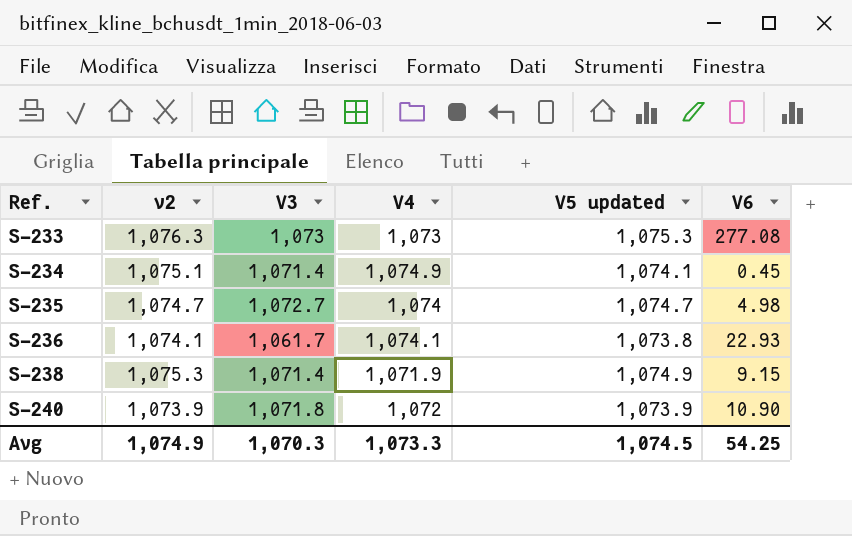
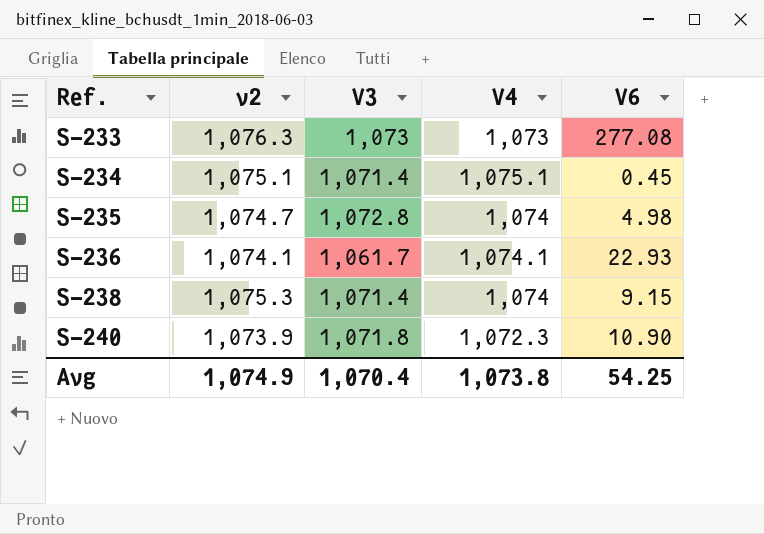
column V5 updated | position: 5 -> none
S-234 | V4: 1,074.9 -> 1,075.1
S-235 | V3: 1,072.7 -> 1,072.8
S-238 | V4: 1,071.9 -> 1,074
S-240 | V4: 1,072 -> 1,072.3
Avg | V3: 1,070.3 -> 1,070.4
Avg | V4: 1,073.3 -> 1,073.8

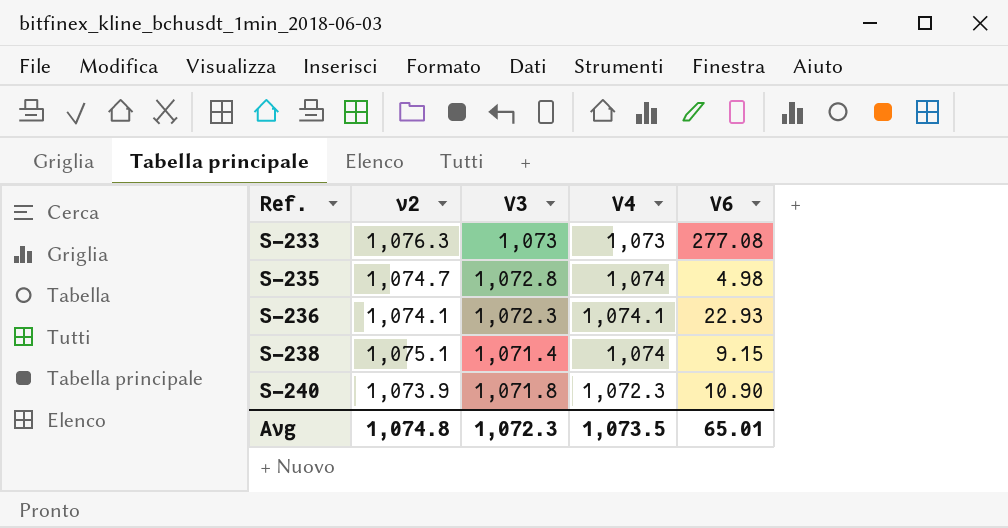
row S-234: 1,075.1 | 1,071.4 | 1,075.1 | 0.45 -> none
S-236 | V3: 1,061.7 -> 1,072.3
S-238 | v2: 1,075.3 -> 1,075.1
Avg | v2: 1,074.9 -> 1,074.8
Avg | V3: 1,070.4 -> 1,072.3
Avg | V4: 1,073.8 -> 1,073.5
Avg | V6: 54.25 -> 65.01

